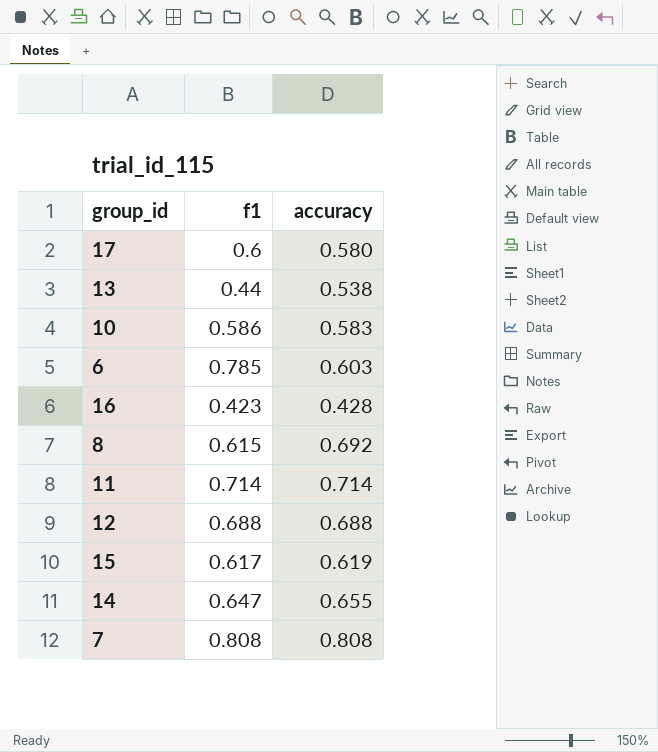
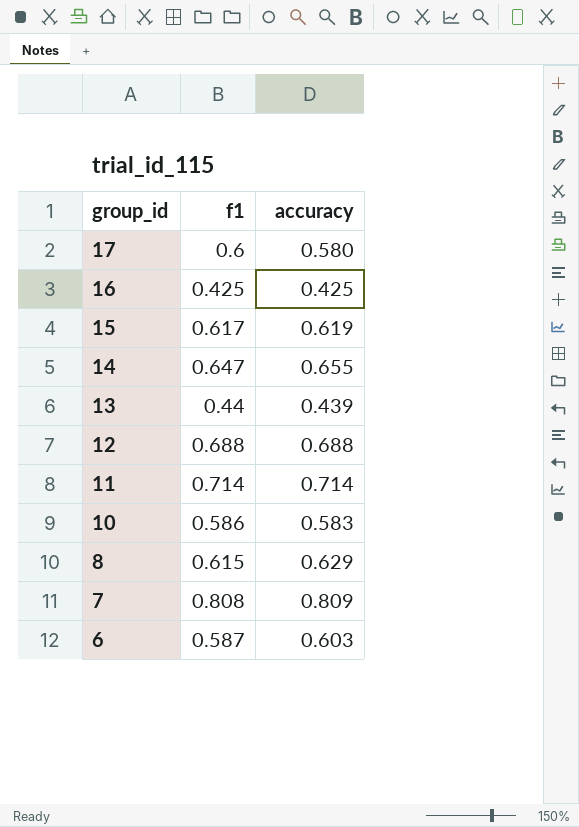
row order: none -> group_id descending
16 | f1: 0.423 -> 0.425
16 | accuracy: 0.428 -> 0.425
13 | accuracy: 0.538 -> 0.439
8 | accuracy: 0.692 -> 0.629
7 | accuracy: 0.808 -> 0.809
6 | f1: 0.785 -> 0.587

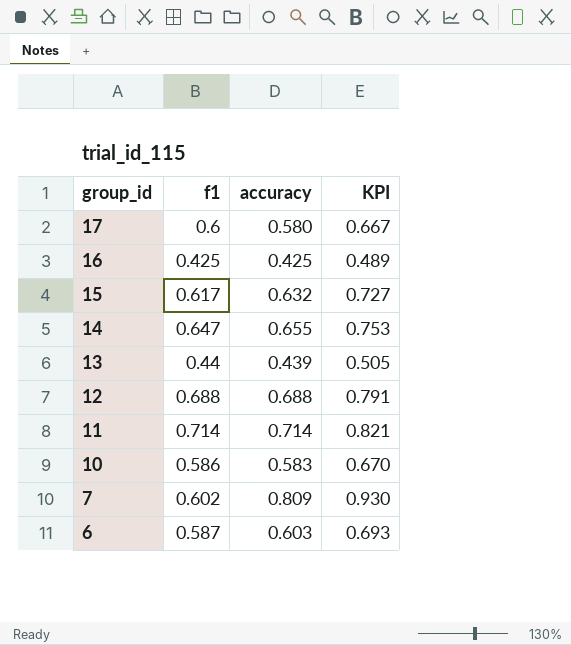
column KPI | formula: none -> [accuracy] * 1.15
row 8: 0.615 | 0.629 -> none
15 | accuracy: 0.619 -> 0.632
7 | f1: 0.808 -> 0.602

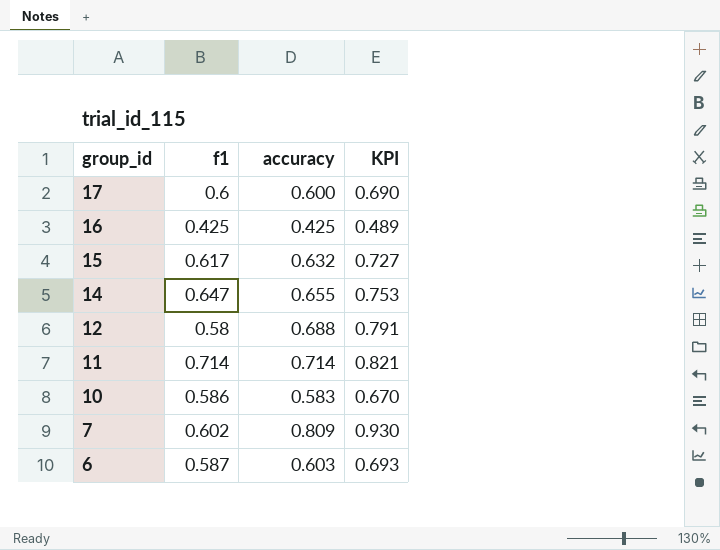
row 13: 0.44 | 0.439 | 0.505 -> none
17 | accuracy: 0.580 -> 0.600
17 | KPI: 0.667 -> 0.690
12 | f1: 0.688 -> 0.58

